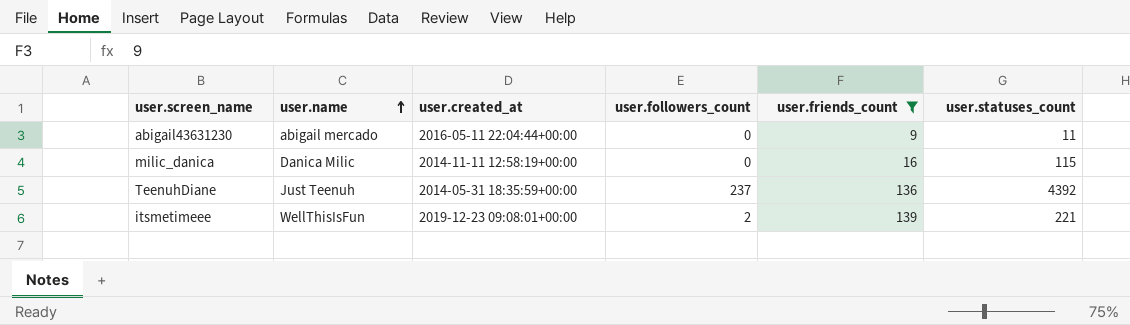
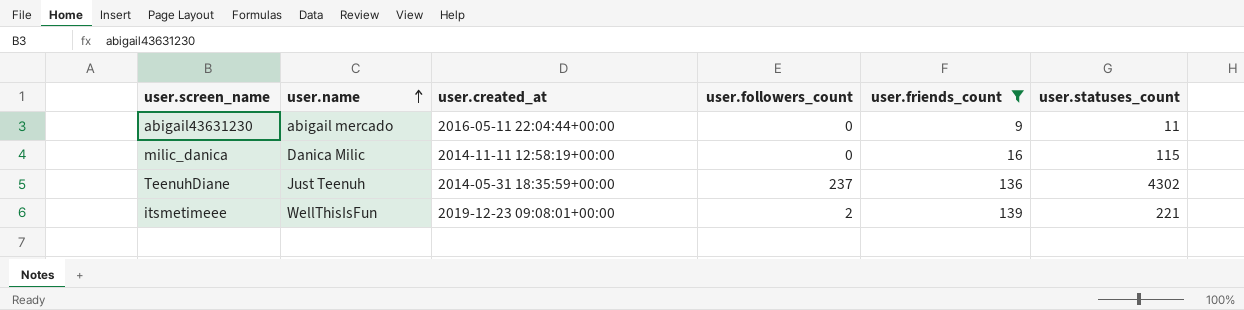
TeenuhDiane | user.statuses_count: 4392 -> 4302

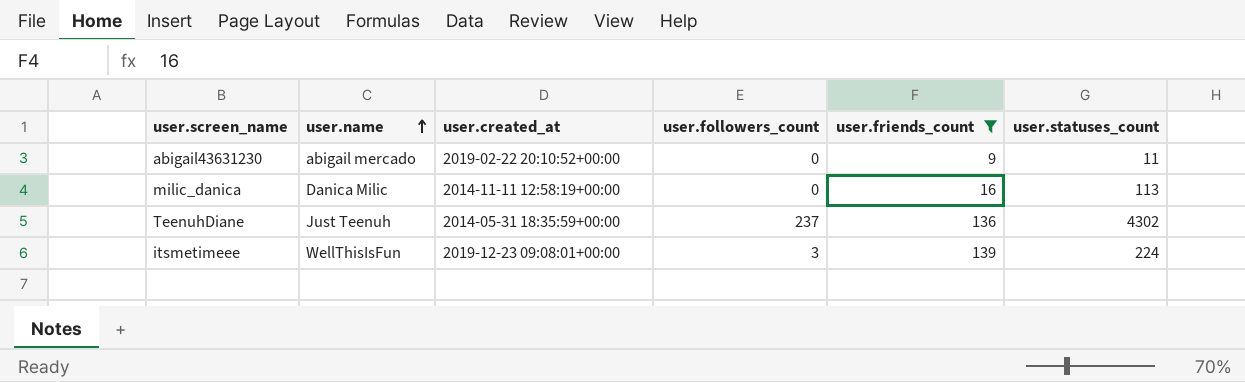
abigail43631230 | user.created_at: 2016-05-11 22:04:44+00:00 -> 2019-02-22 20:10:52+00:00
milic_danica | user.statuses_count: 115 -> 113
itsmetimeee | user.followers_count: 2 -> 3
itsmetimeee | user.statuses_count: 221 -> 224

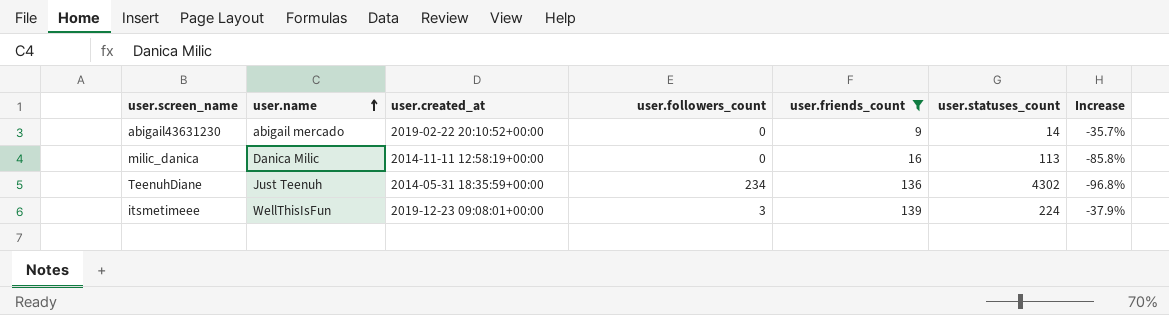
column Increase | formula: none -> ([user.friends_count] - [user.statuses_count]) / [user.statuses_count]
abigail43631230 | user.statuses_count: 11 -> 14
TeenuhDiane | user.followers_count: 237 -> 234

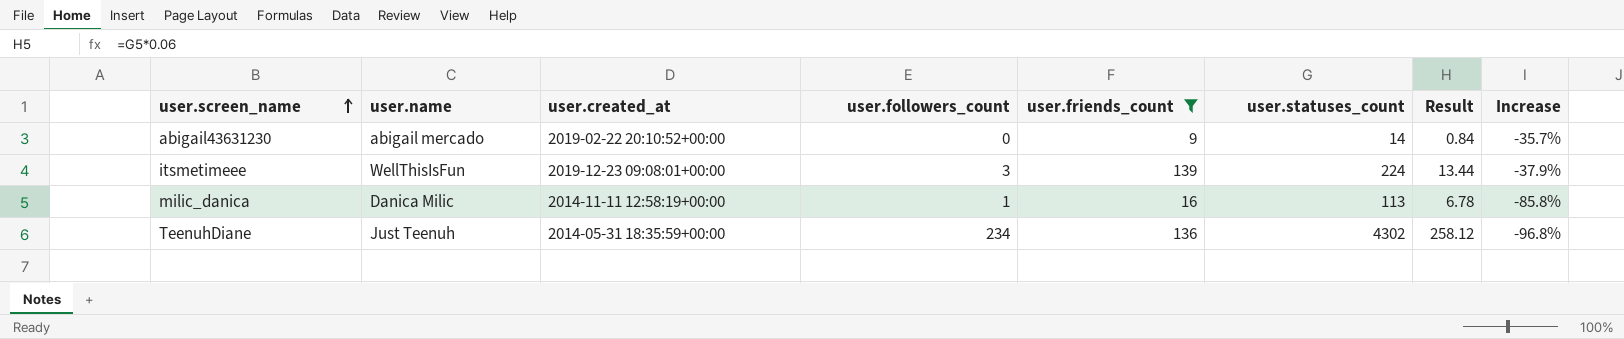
row order: user.name ascending -> user.screen_name ascending
column Result | formula: none -> [user.statuses_count] * 0.06
milic_danica | user.followers_count: 0 -> 1

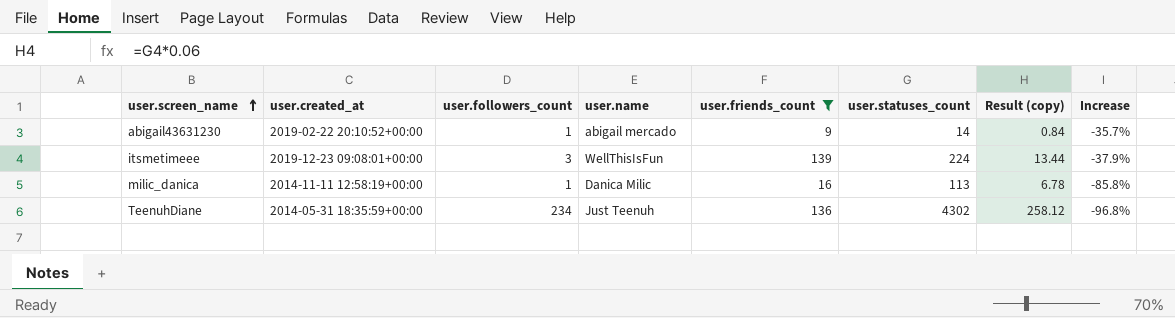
column user.name | position: 2 -> 4
column name: Result -> Result (copy)
abigail43631230 | user.followers_count: 0 -> 1

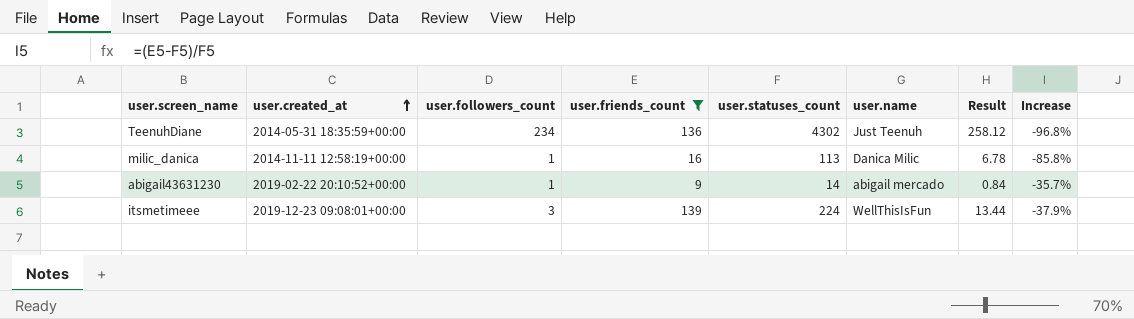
row order: user.screen_name ascending -> user.created_at ascending
column user.name | position: 4 -> 6
column name: Result (copy) -> Result

